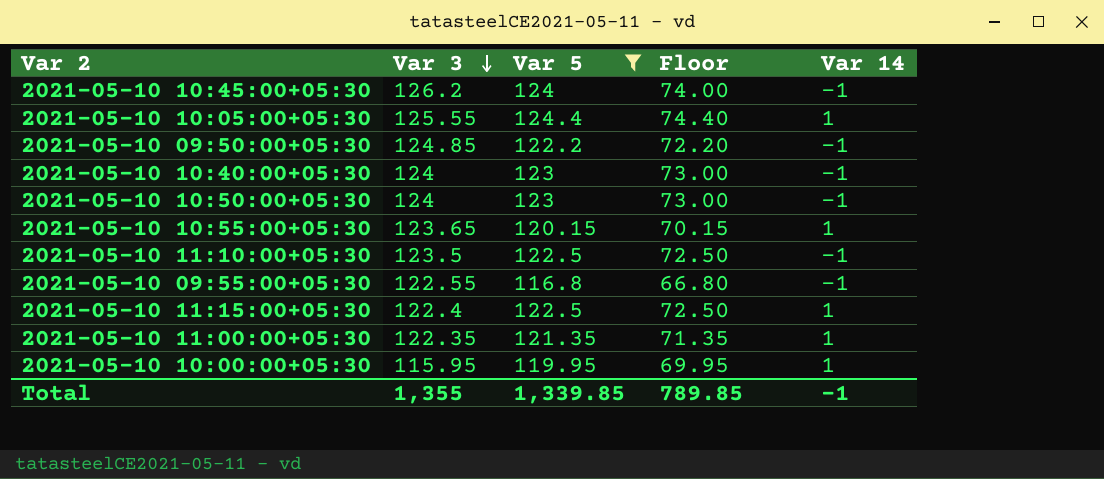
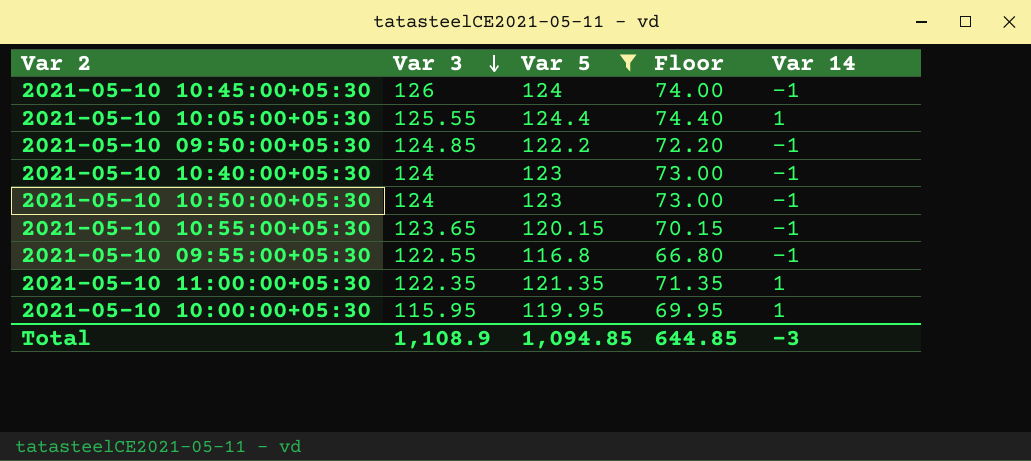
row 2021-05-10 11:10:00+05:30: 123.5 | 122.5 | 72.50 | -1 -> none
row 2021-05-10 11:15:00+05:30: 122.4 | 122.5 | 72.50 | 1 -> none
2021-05-10 10:45:00+05:30 | Var 3: 126.2 -> 126
2021-05-10 10:55:00+05:30 | Var 14: 1 -> -1
Total | Var 3: 1,355 -> 1,108.9
Total | Var 5: 1,339.85 -> 1,094.85
Total | Floor: 789.85 -> 644.85
Total | Var 14: -1 -> -3

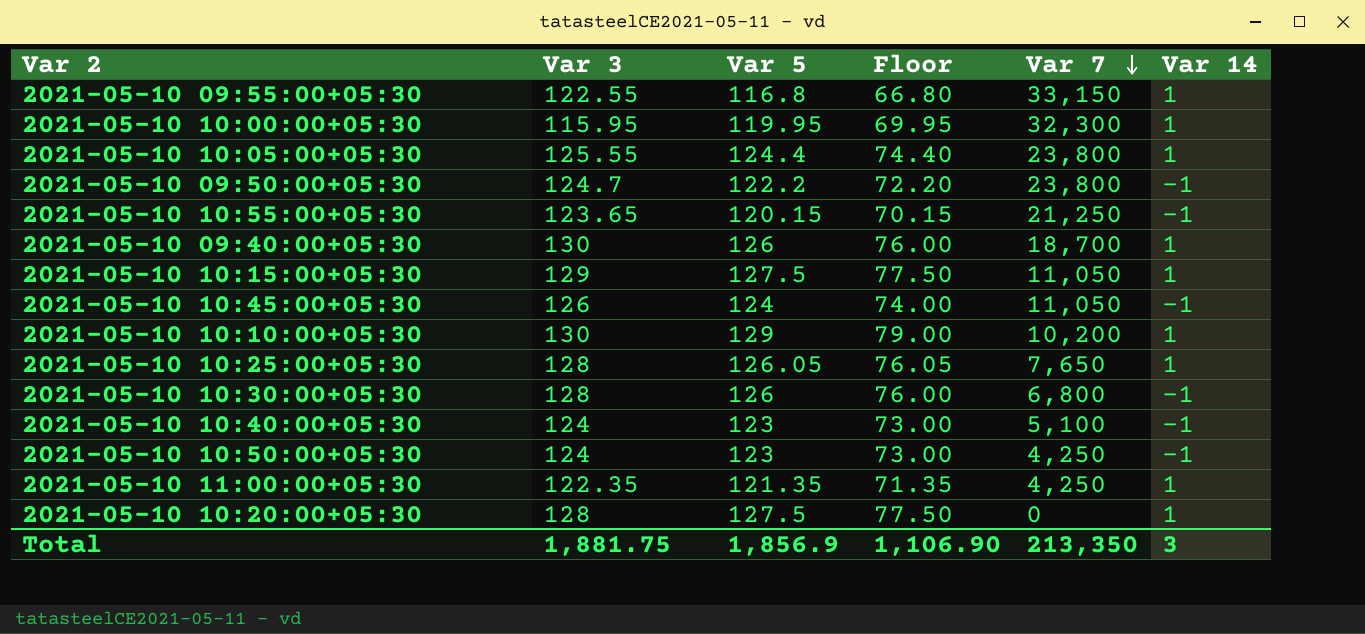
filter: Var 5 <= 124.4 -> none
row order: Var 3 descending -> Var 7 descending
column Var 7 | position: none -> 5
2021-05-10 09:55:00+05:30 | Var 14: -1 -> 1
2021-05-10 09:50:00+05:30 | Var 3: 124.85 -> 124.7
Total | Var 3: 1,108.9 -> 1,881.75
Total | Var 5: 1,094.85 -> 1,856.9
Total | Floor: 644.85 -> 1,106.90
Total | Var 14: -3 -> 3

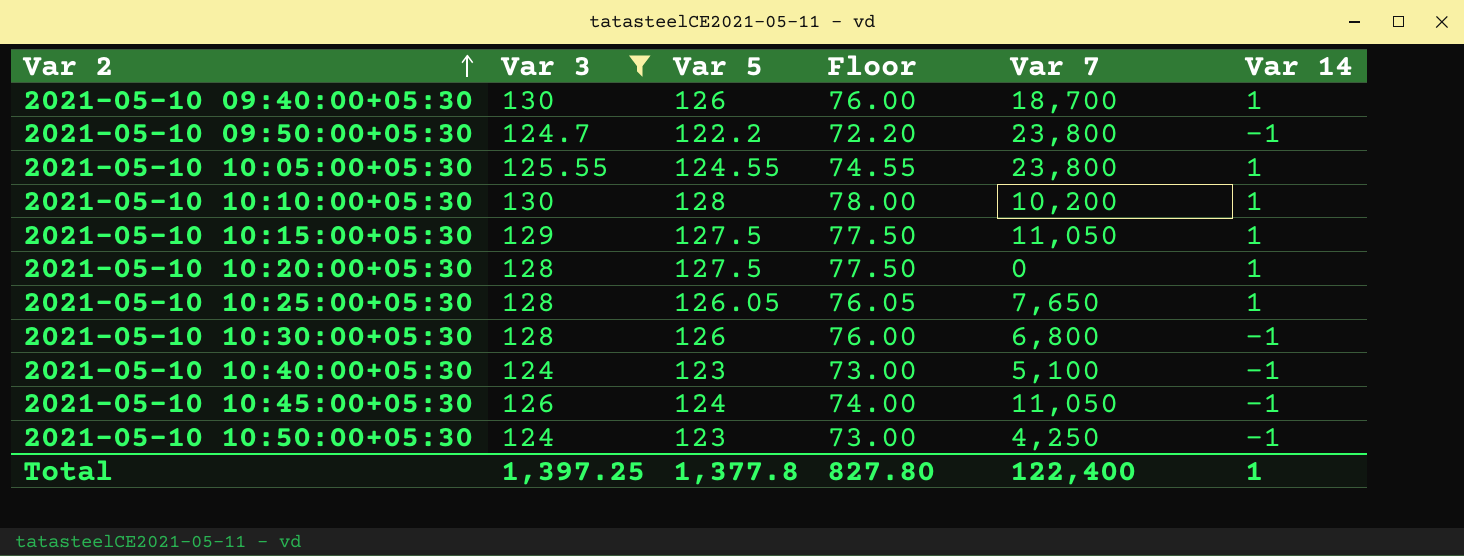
filter: none -> Var 3 >= 124
row order: Var 7 descending -> Var 2 ascending
2021-05-10 10:05:00+05:30 | Var 5: 124.4 -> 124.55
2021-05-10 10:05:00+05:30 | Floor: 74.40 -> 74.55
2021-05-10 10:10:00+05:30 | Var 5: 129 -> 128
2021-05-10 10:10:00+05:30 | Floor: 79.00 -> 78.00
Total | Var 3: 1,881.75 -> 1,397.25
Total | Var 5: 1,856.9 -> 1,377.8
Total | Floor: 1,106.90 -> 827.80
Total | Var 7: 213,350 -> 122,400
Total | Var 14: 3 -> 1

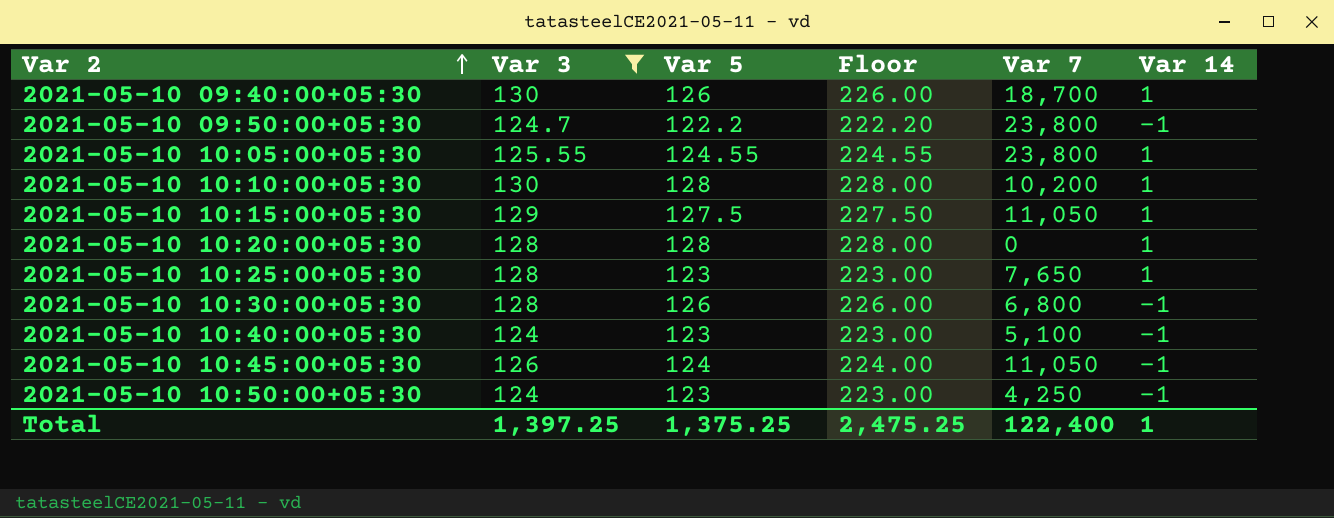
column Floor | formula: [Var 5] - 50 -> [Var 5] + 100
2021-05-10 10:20:00+05:30 | Var 5: 127.5 -> 128
2021-05-10 10:25:00+05:30 | Var 5: 126.05 -> 123
Total | Var 5: 1,377.8 -> 1,375.25
Total | Floor: 827.80 -> 2,475.25

